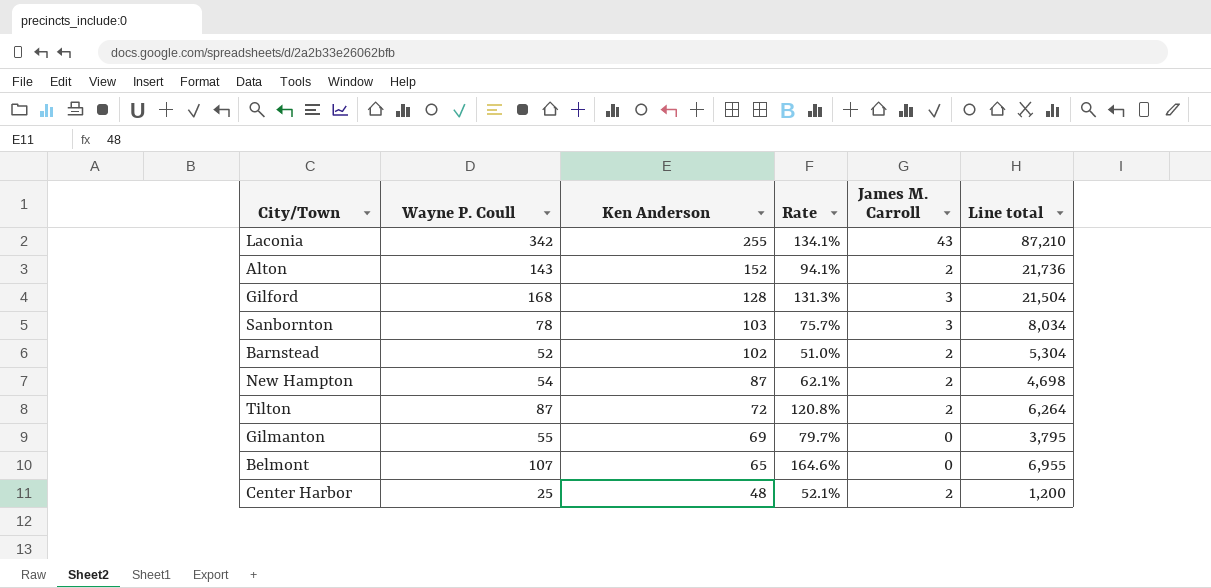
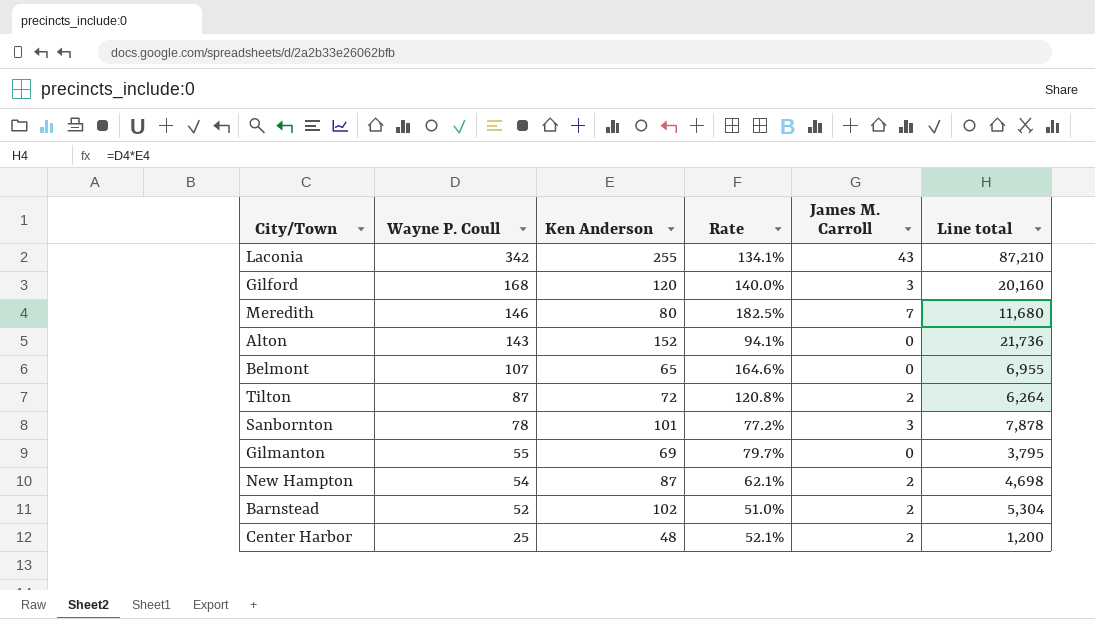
row order: Ken Anderson descending -> Wayne P. Coull descending
Gilford | Ken Anderson: 128 -> 120
Gilford | Rate: 131.3% -> 140.0%
Gilford | Line total: 21,504 -> 20,160
row Meredith: none -> 146 | 80 | 182.5% | 7 | 11,680
Alton | James M. Carroll: 2 -> 0
Sanbornton | Ken Anderson: 103 -> 101
Sanbornton | Rate: 75.7% -> 77.2%
Sanbornton | Line total: 8,034 -> 7,878

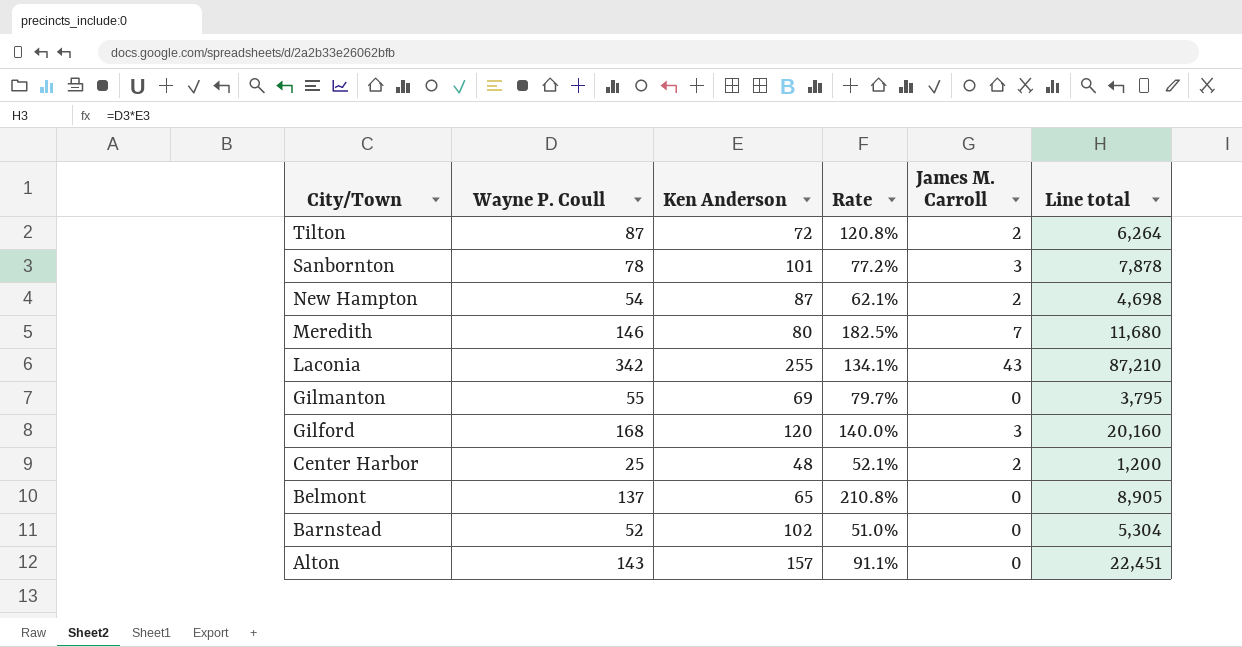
row order: Wayne P. Coull descending -> City/Town descending
Belmont | Wayne P. Coull: 107 -> 137
Belmont | Rate: 164.6% -> 210.8%
Belmont | Line total: 6,955 -> 8,905
Barnstead | James M. Carroll: 2 -> 0
Alton | Ken Anderson: 152 -> 157
Alton | Rate: 94.1% -> 91.1%
Alton | Line total: 21,736 -> 22,451

